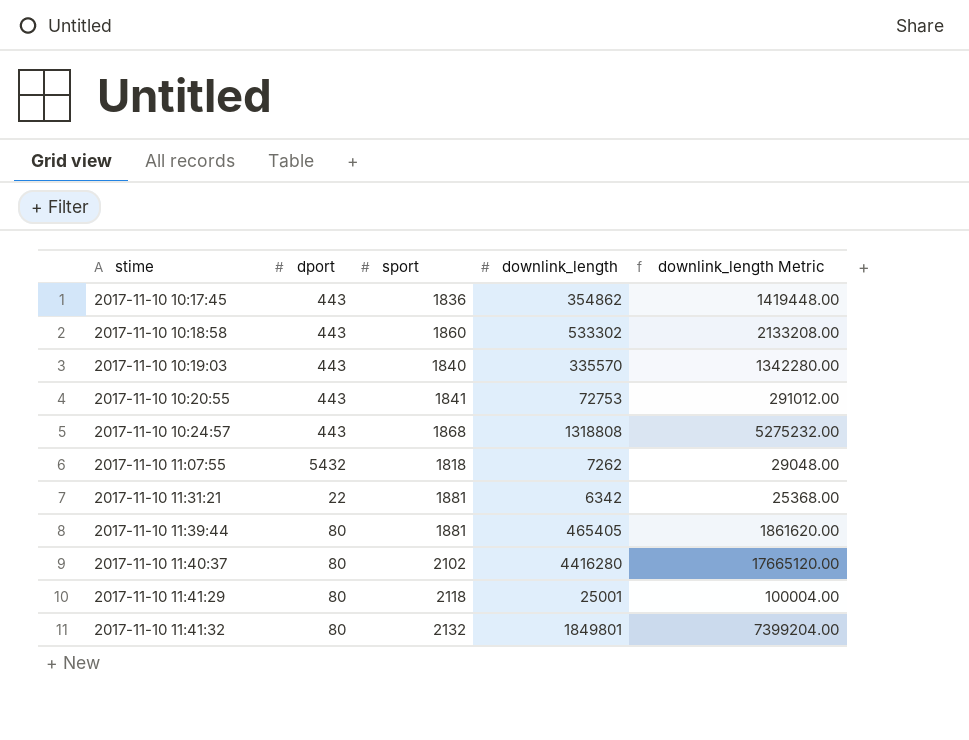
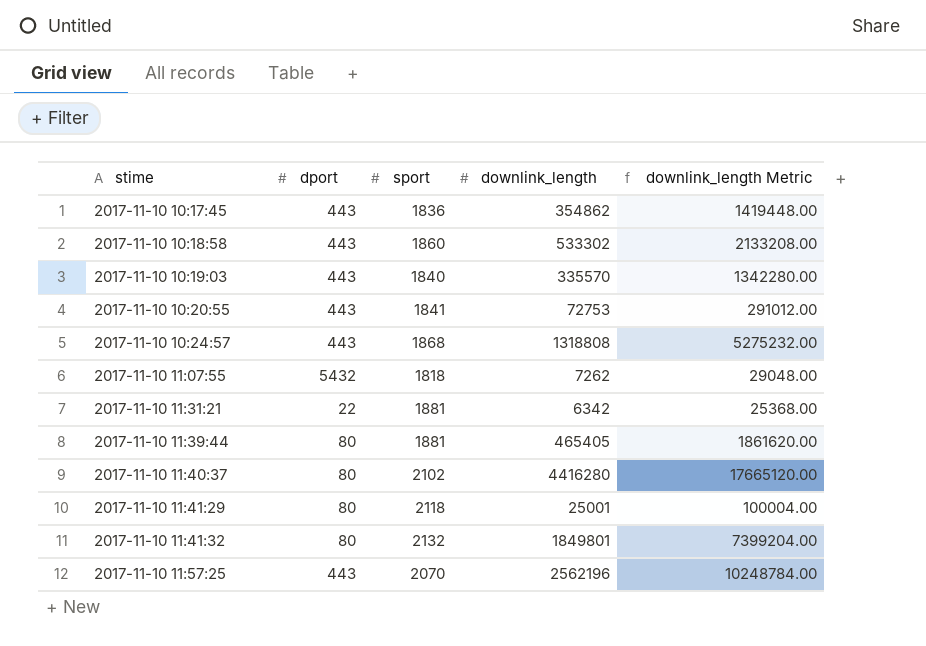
row 2017-11-10 11:57:25: none -> 443 | 2070 | 2562196 | 10248784.00

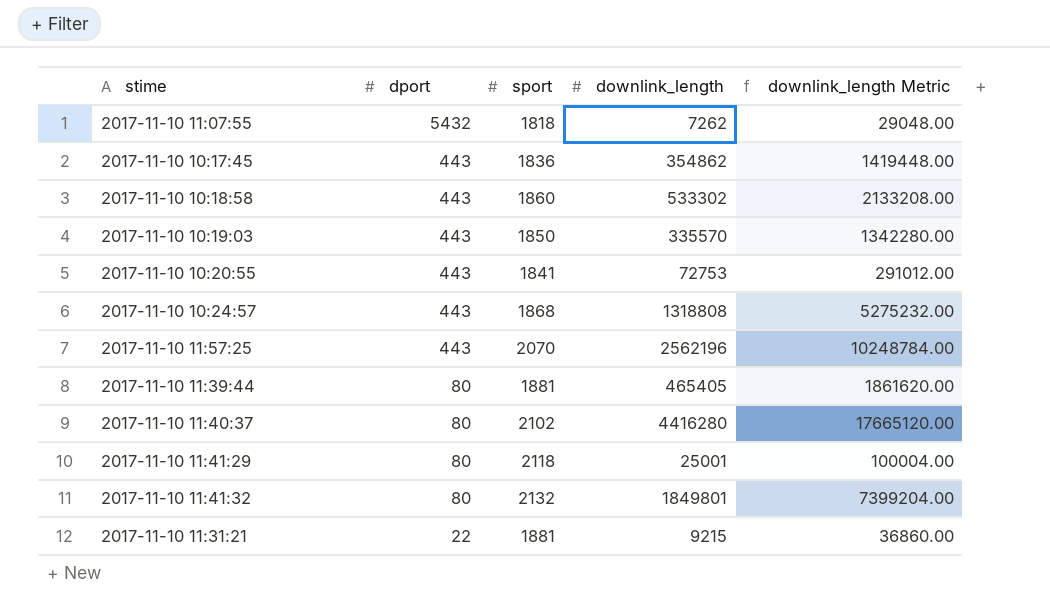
row order: stime ascending -> dport descending
2017-11-10 10:19:03 | sport: 1840 -> 1850
2017-11-10 11:31:21 | downlink_length: 6342 -> 9215
2017-11-10 11:31:21 | downlink_length Metric: 25368.00 -> 36860.00

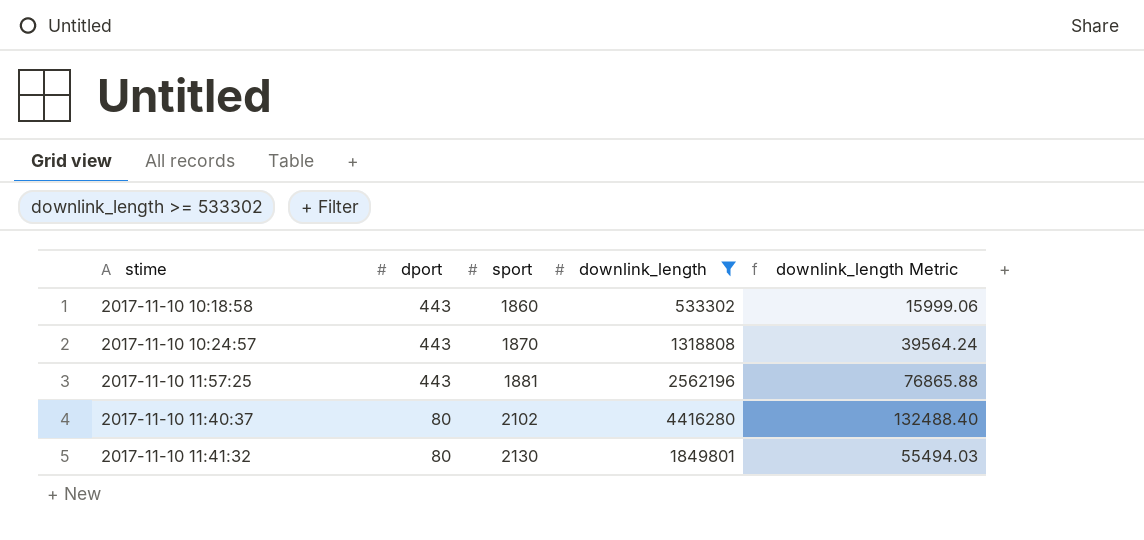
filter: none -> downlink_length >= 533302
column downlink_length Metric | formula: [downlink_length] * 4 -> [downlink_length] * 0.03
2017-11-10 10:24:57 | sport: 1868 -> 1870
2017-11-10 11:57:25 | sport: 2070 -> 1881
2017-11-10 11:41:32 | sport: 2132 -> 2130

